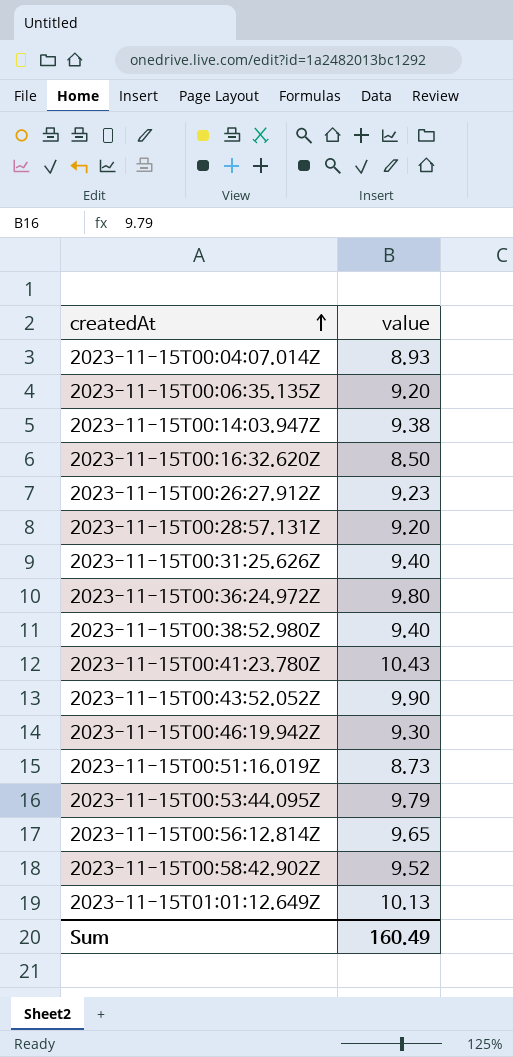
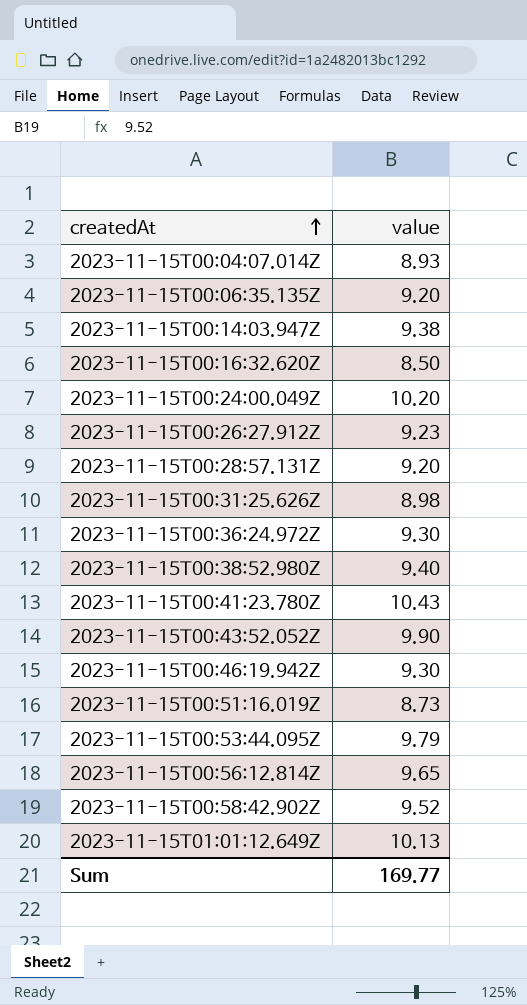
row 2023-11-15T00:24:00.049Z: none -> 10.20
2023-11-15T00:31:25.626Z | value: 9.40 -> 8.98
2023-11-15T00:36:24.972Z | value: 9.80 -> 9.30
Sum | value: 160.49 -> 169.77

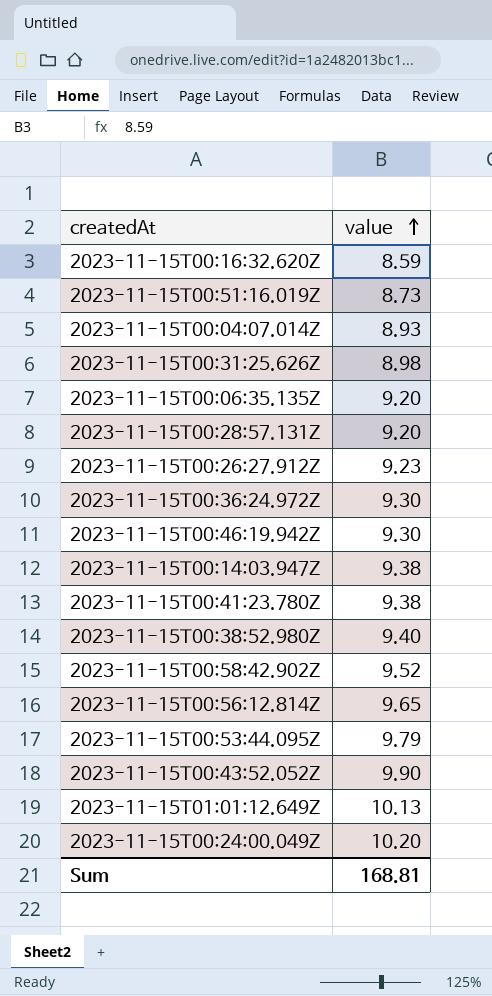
row order: createdAt ascending -> value ascending
2023-11-15T00:16:32.620Z | value: 8.50 -> 8.59
2023-11-15T00:41:23.780Z | value: 10.43 -> 9.38
Sum | value: 169.77 -> 168.81

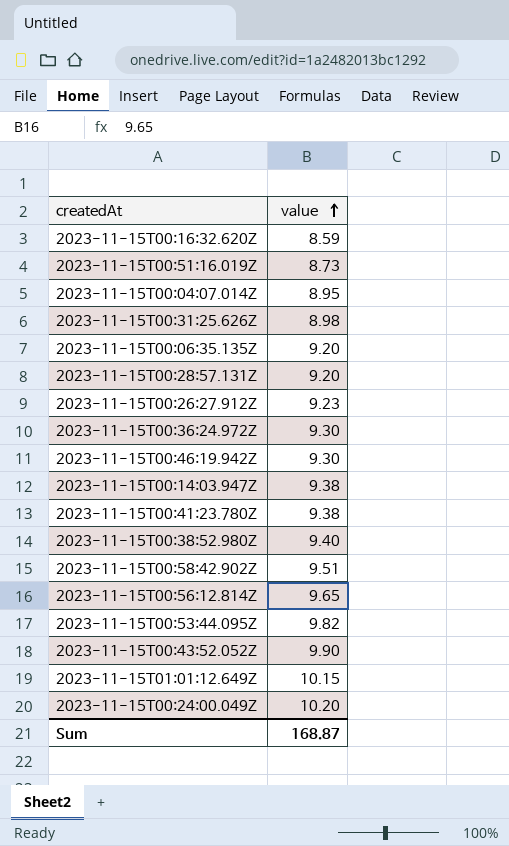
2023-11-15T00:04:07.014Z | value: 8.93 -> 8.95
2023-11-15T00:58:42.902Z | value: 9.52 -> 9.51
2023-11-15T00:53:44.095Z | value: 9.79 -> 9.82
2023-11-15T01:01:12.649Z | value: 10.13 -> 10.15
Sum | value: 168.81 -> 168.87

